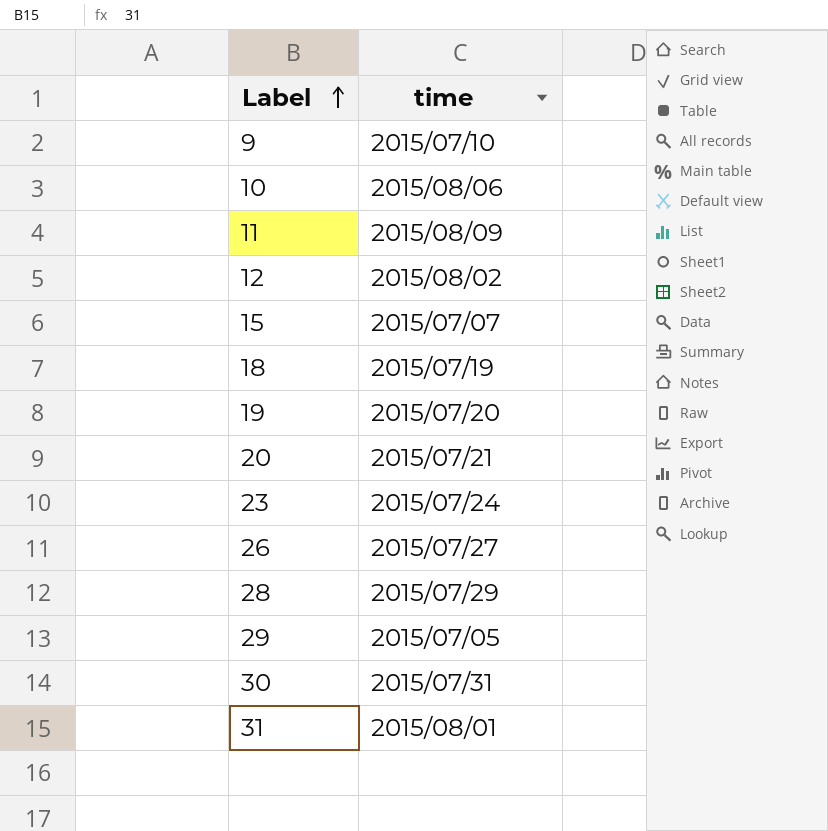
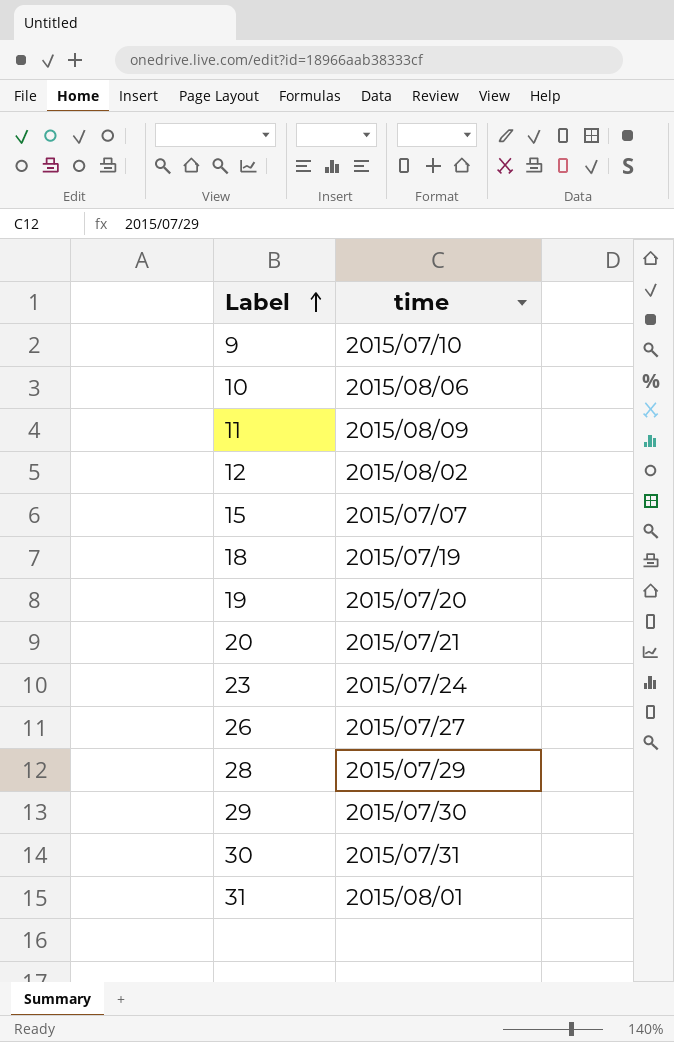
29 | time: 2015/07/05 -> 2015/07/30

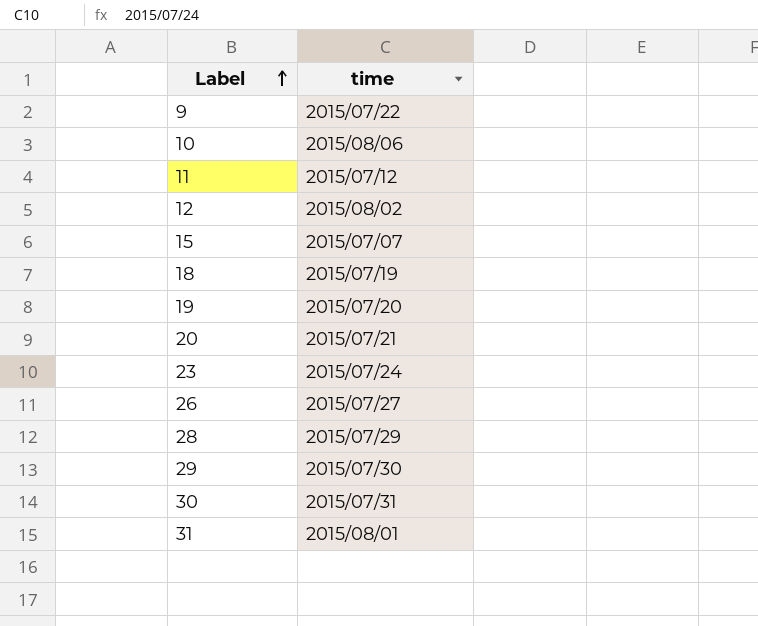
9 | time: 2015/07/10 -> 2015/07/22
11 | time: 2015/08/09 -> 2015/07/12

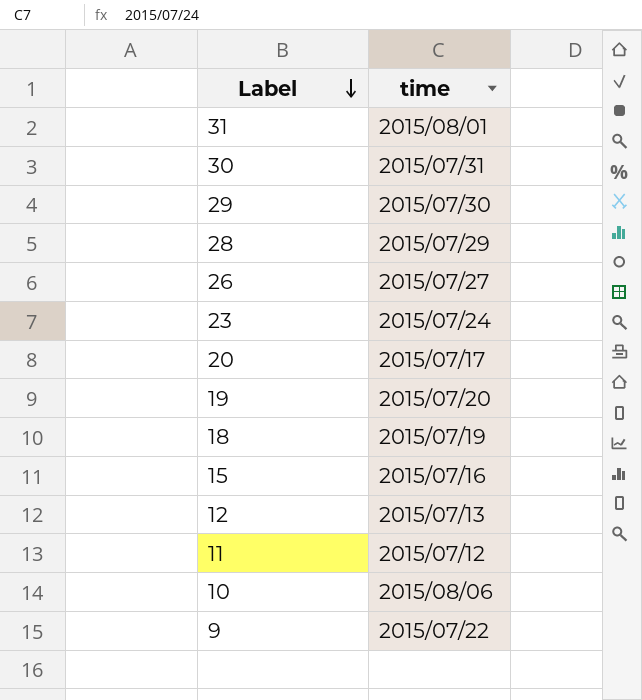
row order: Label ascending -> Label descending
20 | time: 2015/07/21 -> 2015/07/17
15 | time: 2015/07/07 -> 2015/07/16
12 | time: 2015/08/02 -> 2015/07/13

